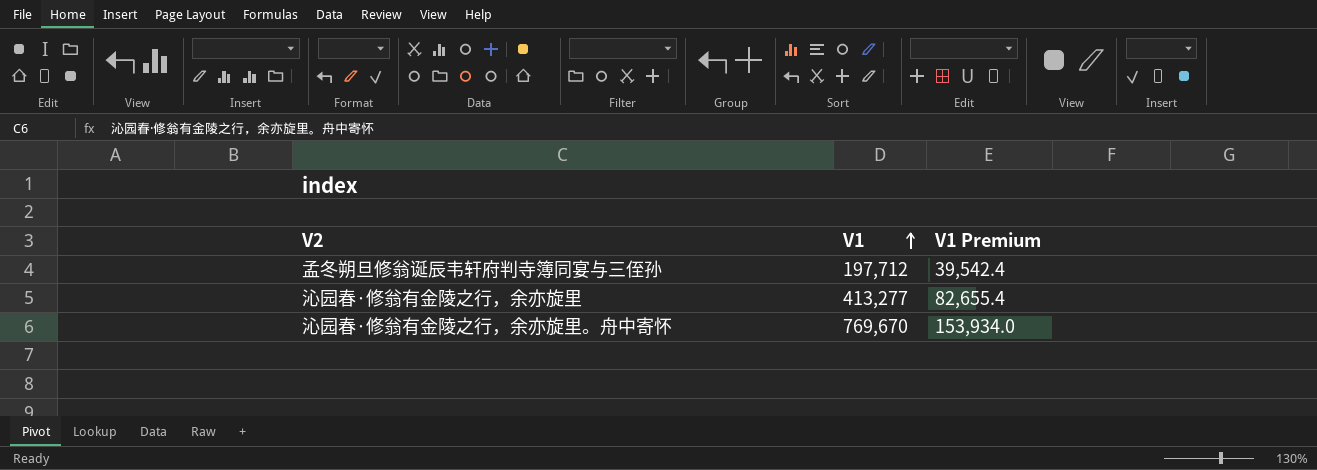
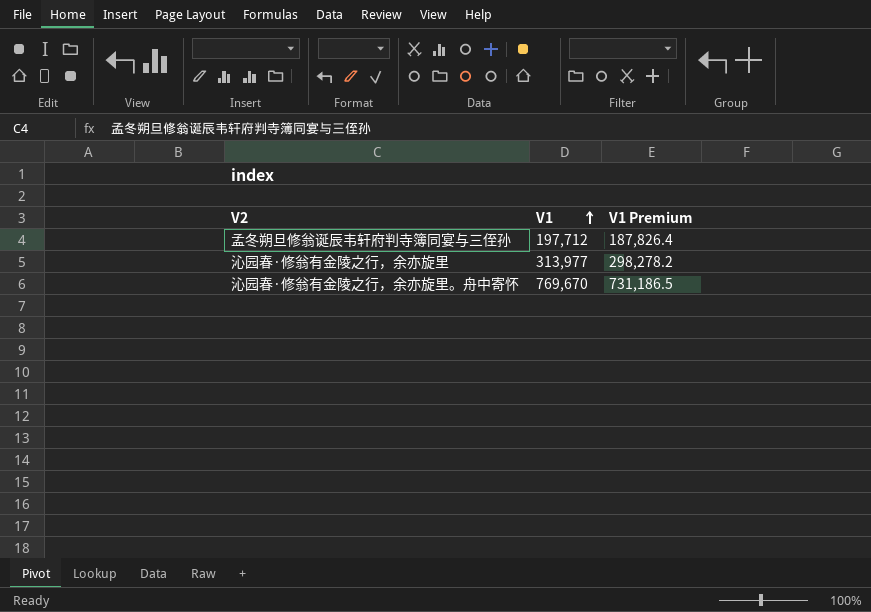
column V1 Premium | formula: [V1] * 0.2 -> [V1] * 0.95
沁园春·修翁有金陵之行，余亦旋里 | V1: 413,277 -> 313,977

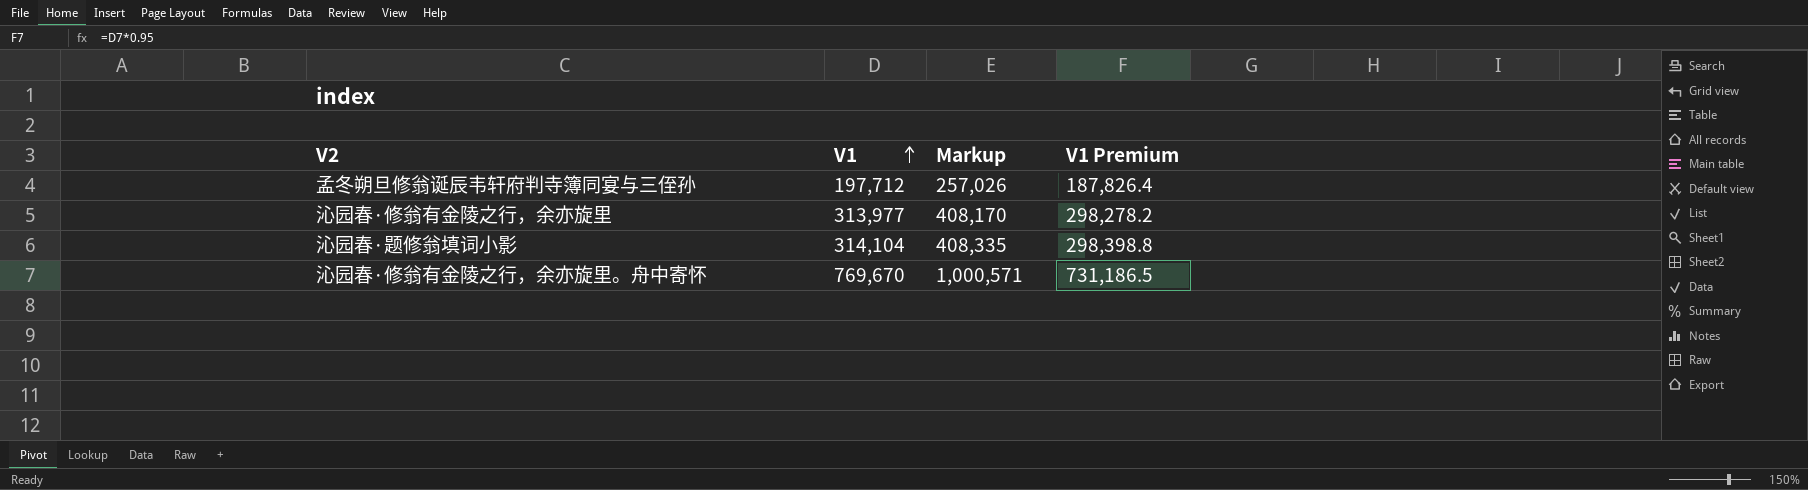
column Markup | formula: none -> [V1] * 1.3
row 沁园春·题修翁填词小影: none -> 314,104 | 408,335 | 298,398.8

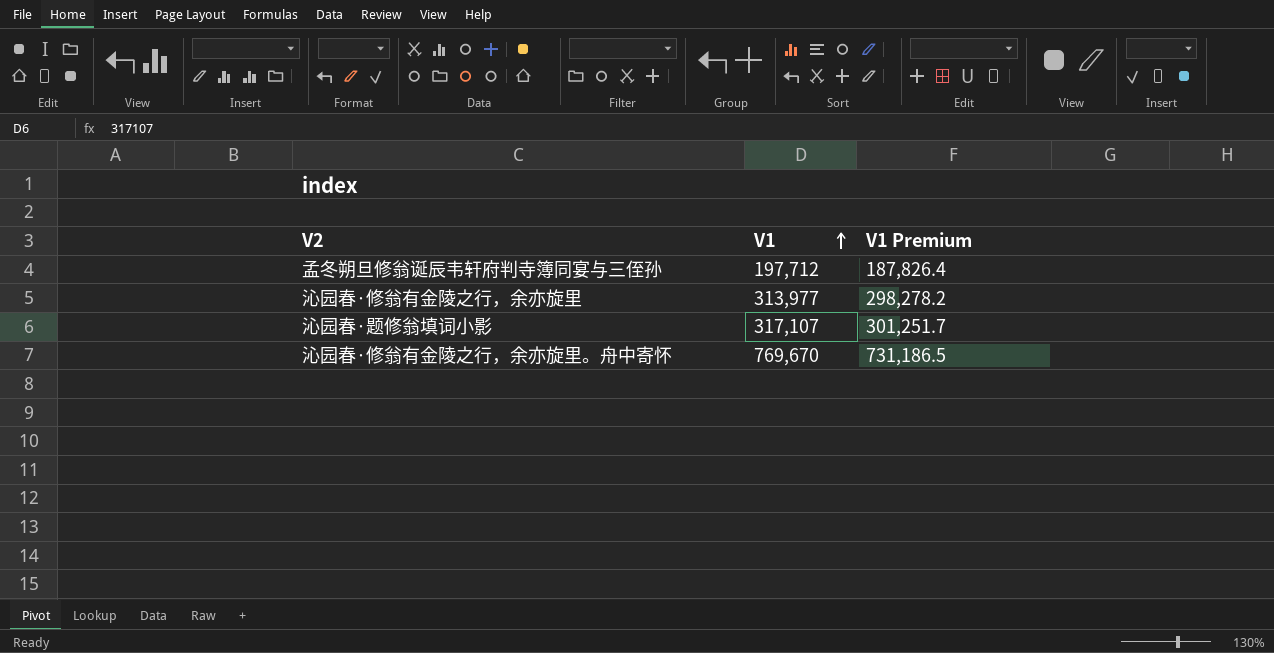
column Markup | formula: [V1] * 1.3 -> none
沁园春·题修翁填词小影 | V1: 314,104 -> 317,107
沁园春·题修翁填词小影 | V1 Premium: 298,398.8 -> 301,251.7

